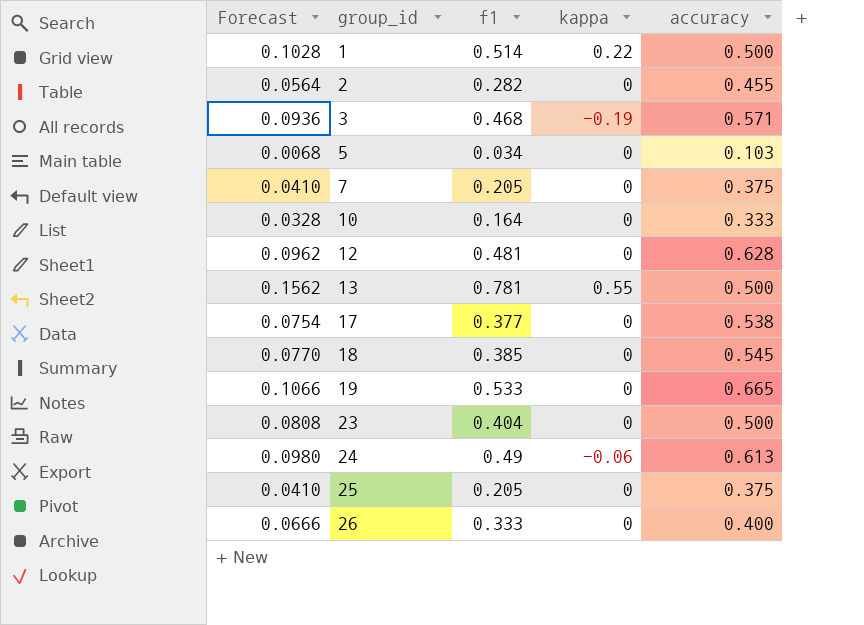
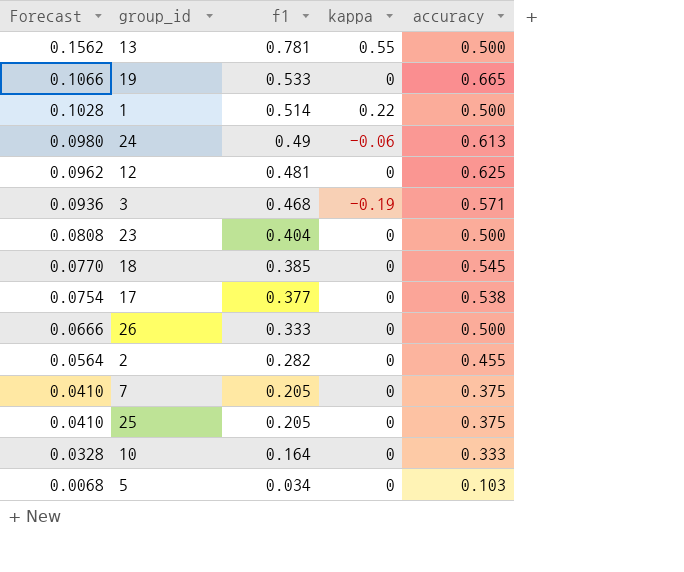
row order: group_id ascending -> Forecast descending
12 | accuracy: 0.628 -> 0.625
26 | accuracy: 0.400 -> 0.500

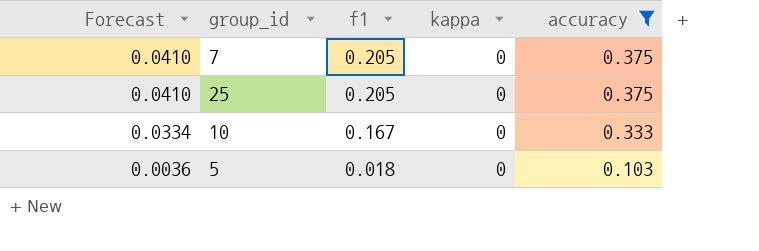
filter: none -> accuracy <= 0.375
10 | Forecast: 0.0328 -> 0.0334
10 | f1: 0.164 -> 0.167
5 | Forecast: 0.0068 -> 0.0036
5 | f1: 0.034 -> 0.018

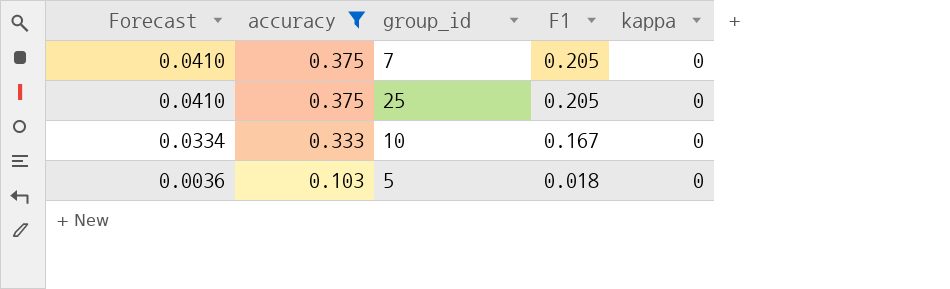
column accuracy | position: 5 -> 2
column name: f1 -> F1

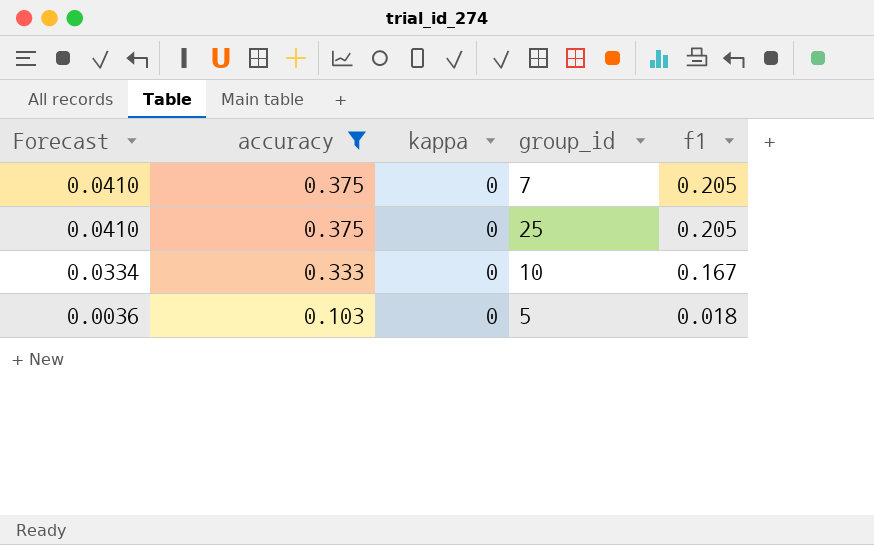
column kappa | position: 5 -> 3
column name: F1 -> f1

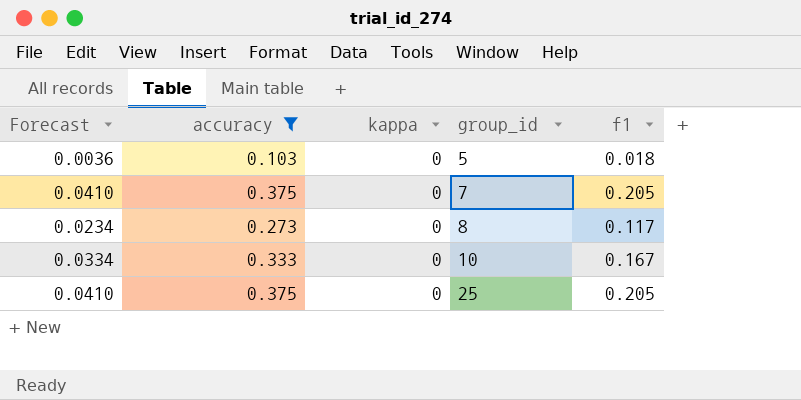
row order: Forecast descending -> group_id ascending
row 8: none -> 0.0234 | 0.273 | 0 | 0.117

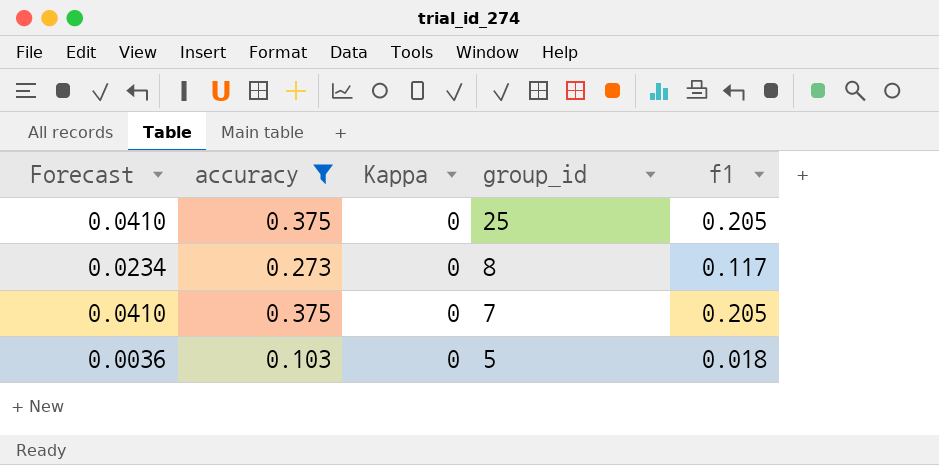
row order: group_id ascending -> group_id descending
column name: kappa -> Kappa
row 10: 0.0334 | 0.333 | 0 | 0.167 -> none

